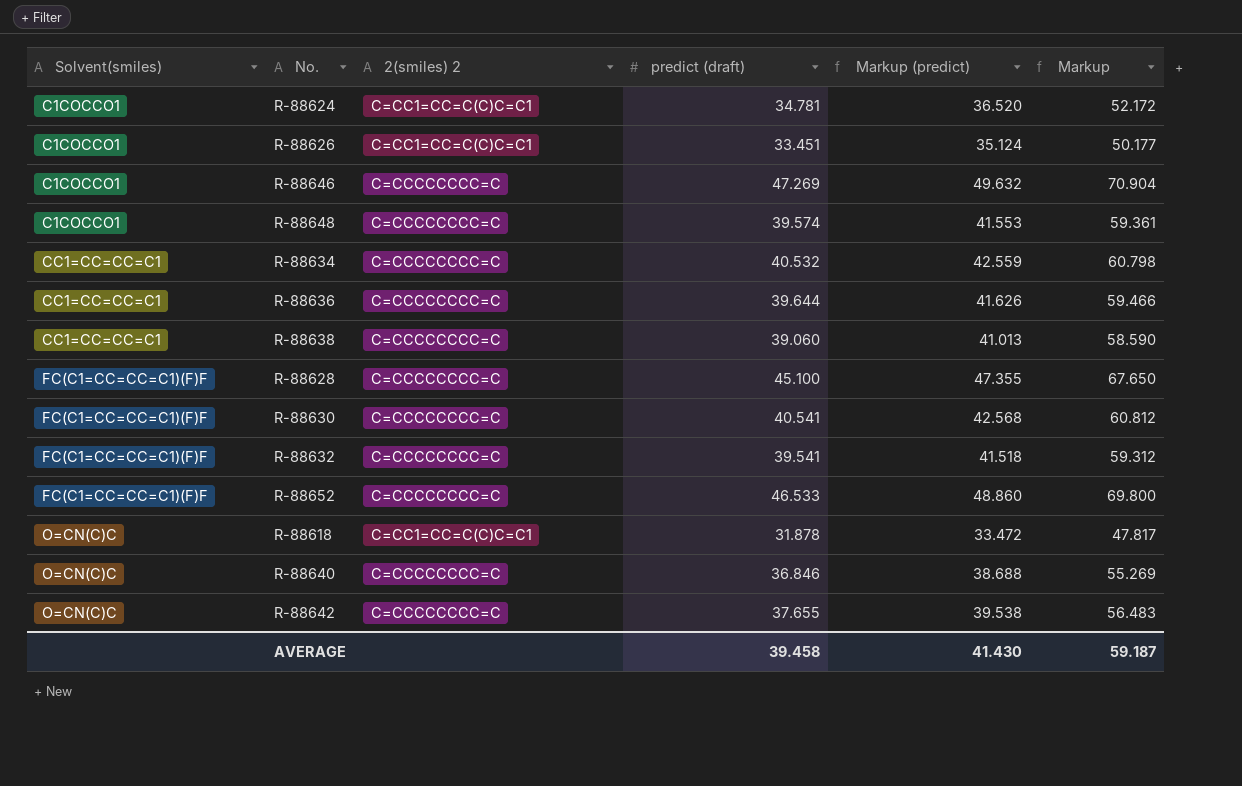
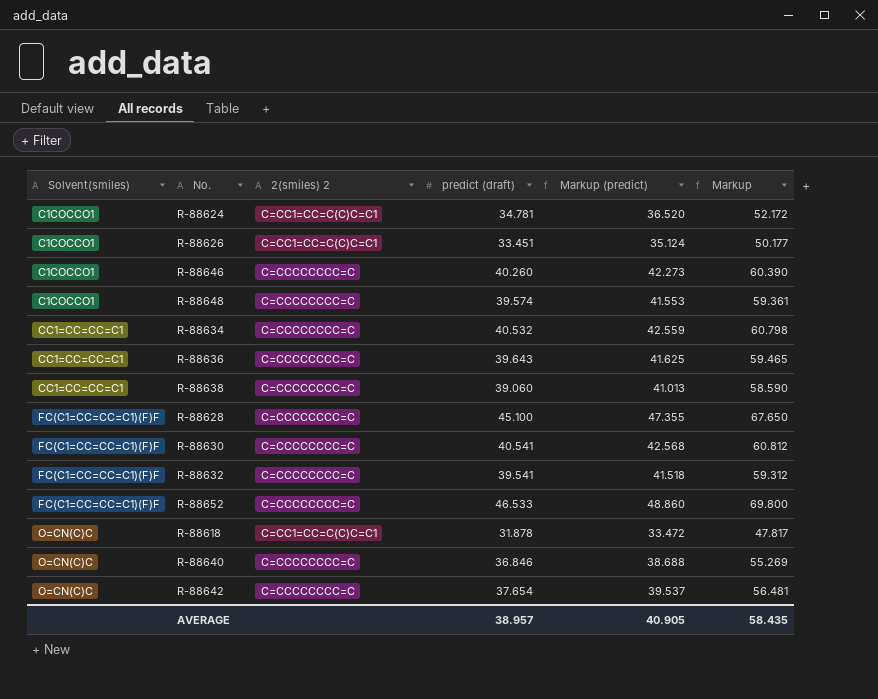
R-88646 | predict (draft): 47.269 -> 40.260
R-88646 | Markup (predict): 49.632 -> 42.273
R-88646 | Markup: 70.904 -> 60.390
R-88636 | predict (draft): 39.644 -> 39.643
R-88636 | Markup (predict): 41.626 -> 41.625
R-88636 | Markup: 59.466 -> 59.465
R-88642 | predict (draft): 37.655 -> 37.654
R-88642 | Markup (predict): 39.538 -> 39.537
R-88642 | Markup: 56.483 -> 56.481
AVERAGE | predict (draft): 39.458 -> 38.957
AVERAGE | Markup (predict): 41.430 -> 40.905
AVERAGE | Markup: 59.187 -> 58.435

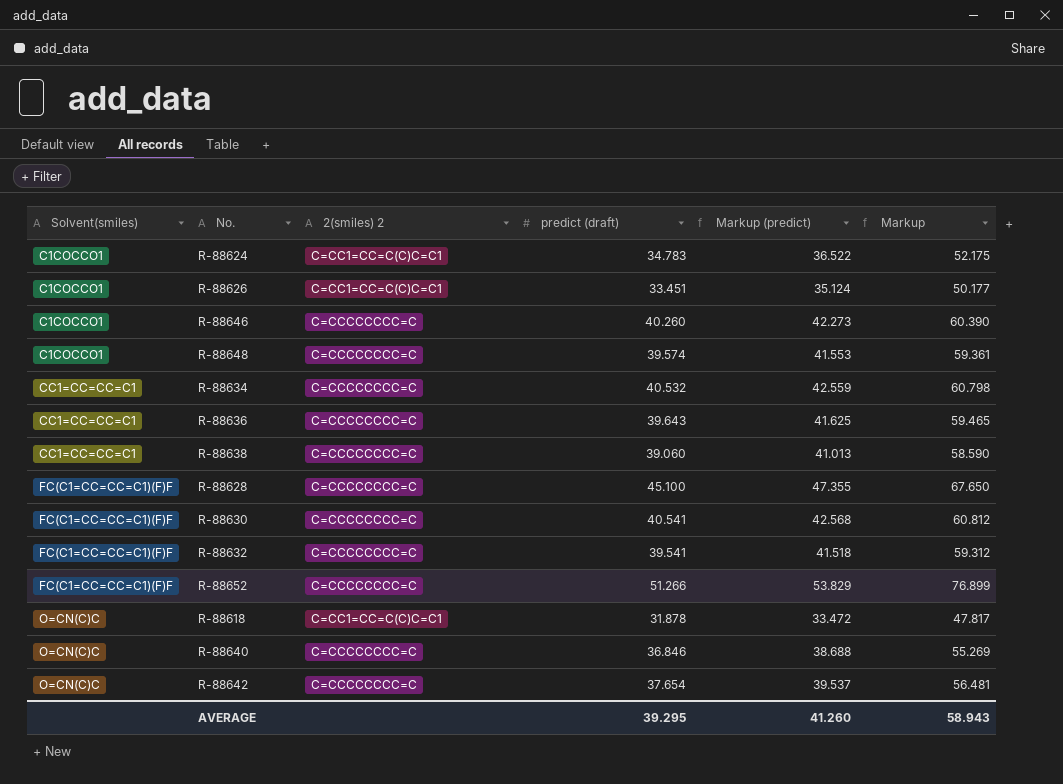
R-88624 | predict (draft): 34.781 -> 34.783
R-88624 | Markup (predict): 36.520 -> 36.522
R-88624 | Markup: 52.172 -> 52.175
R-88652 | predict (draft): 46.533 -> 51.266
R-88652 | Markup (predict): 48.860 -> 53.829
R-88652 | Markup: 69.800 -> 76.899
AVERAGE | predict (draft): 38.957 -> 39.295
AVERAGE | Markup (predict): 40.905 -> 41.260
AVERAGE | Markup: 58.435 -> 58.943

